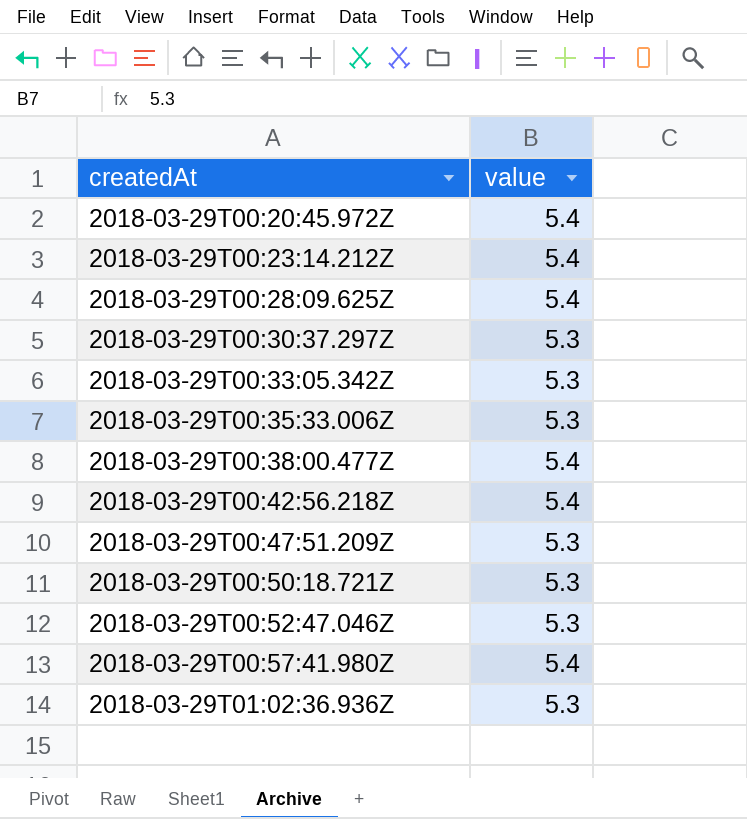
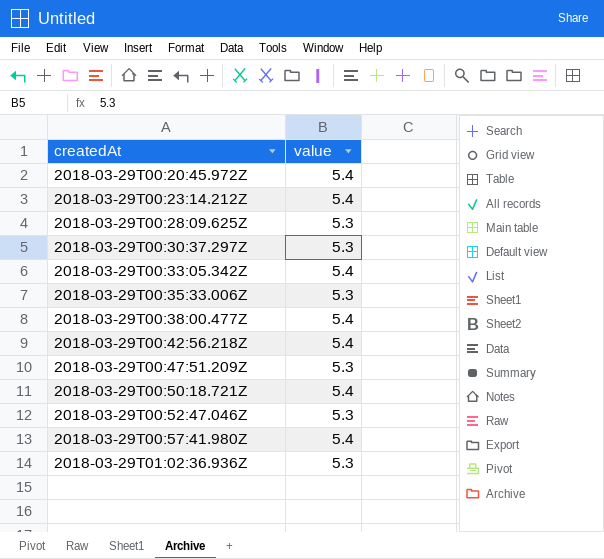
2018-03-29T00:28:09.625Z | value: 5.4 -> 5.3
2018-03-29T00:33:05.342Z | value: 5.3 -> 5.4
2018-03-29T00:50:18.721Z | value: 5.3 -> 5.4

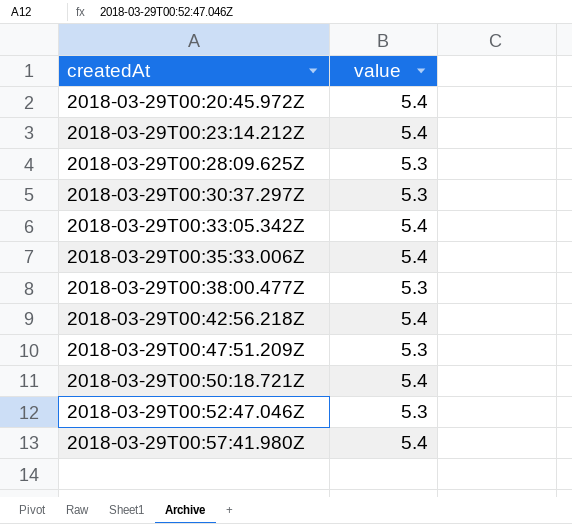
row 2018-03-29T01:02:36.936Z: 5.3 -> none
2018-03-29T00:35:33.006Z | value: 5.3 -> 5.4
2018-03-29T00:38:00.477Z | value: 5.4 -> 5.3

